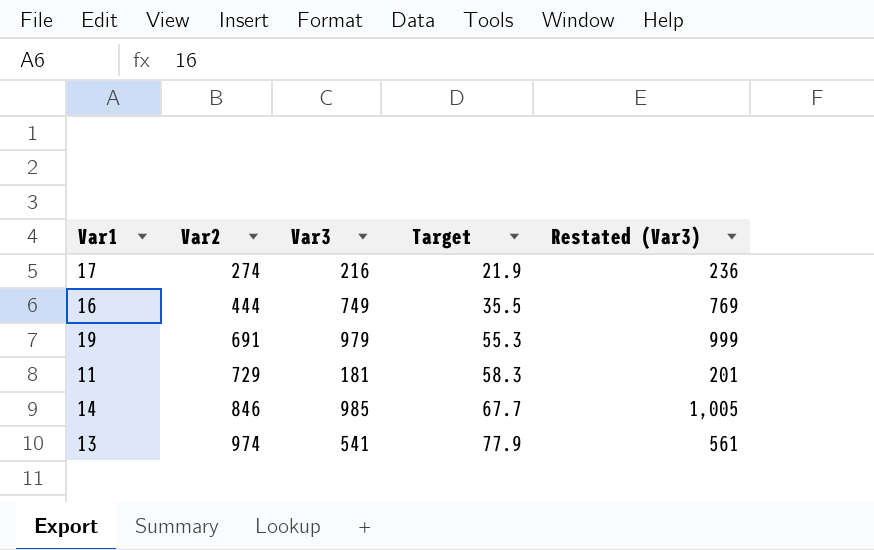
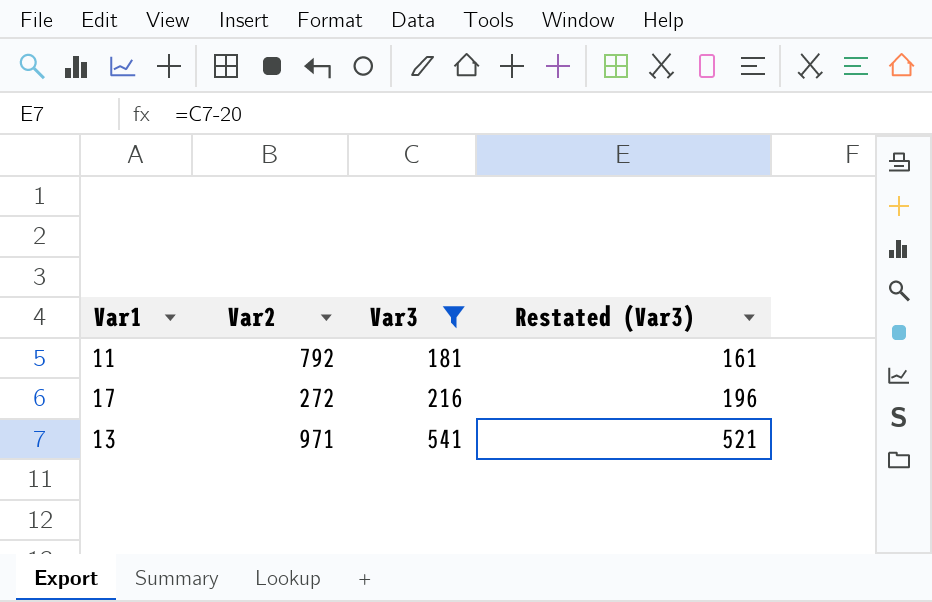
filter: none -> Var3 <= 541
row order: Var2 ascending -> Var3 ascending
column Target | formula: [Var2] * 0.08 -> none
column Restated (Var3) | formula: [Var3] + 20 -> [Var3] - 20
11 | Var2: 729 -> 792
17 | Var2: 274 -> 272
13 | Var2: 974 -> 971

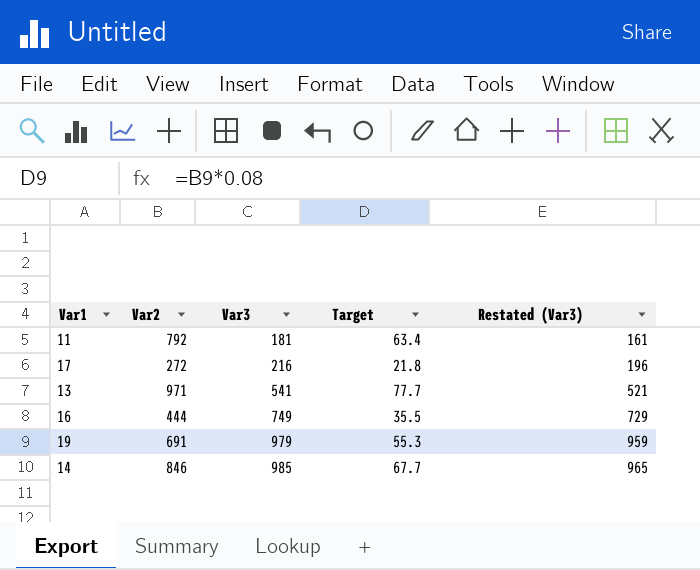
filter: Var3 <= 541 -> none
column Target | formula: none -> [Var2] * 0.08

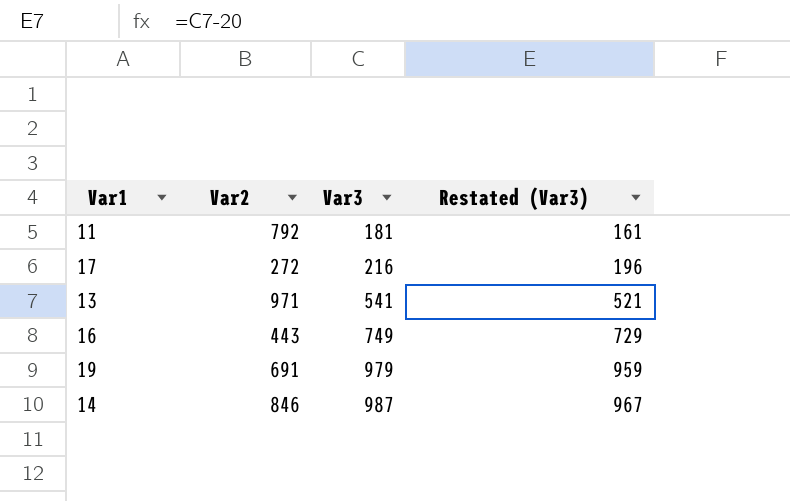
column Target | formula: [Var2] * 0.08 -> none
16 | Var2: 444 -> 443
14 | Var3: 985 -> 987
14 | Restated (Var3): 965 -> 967

